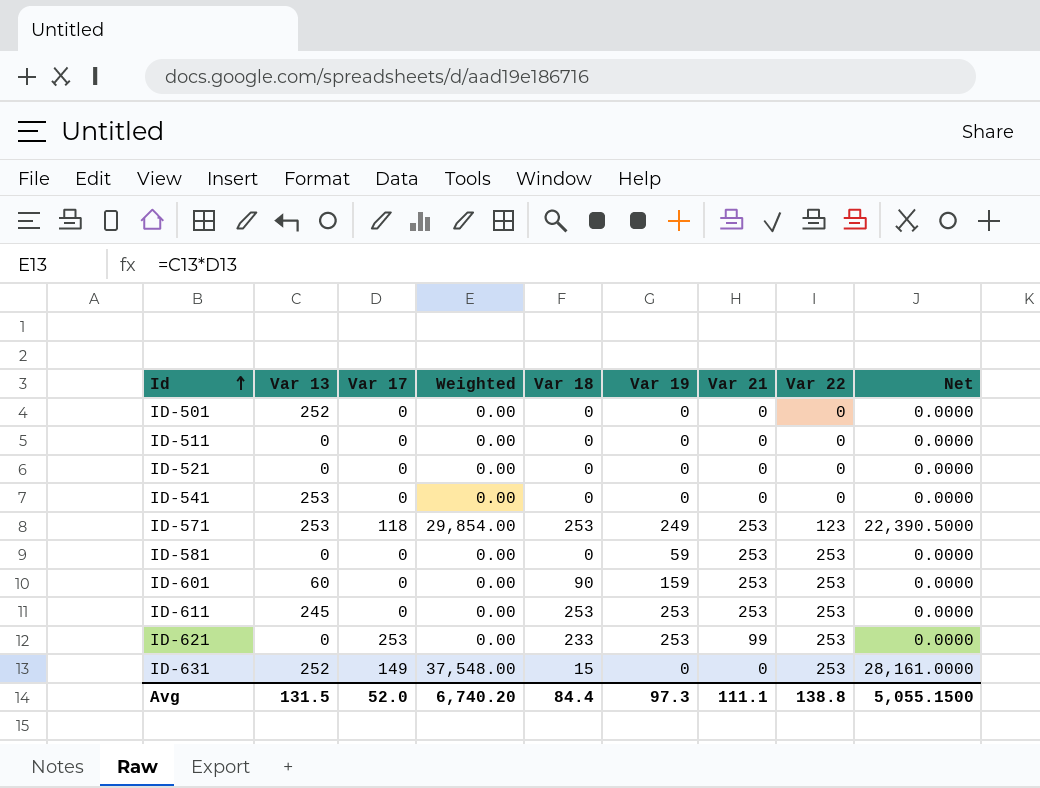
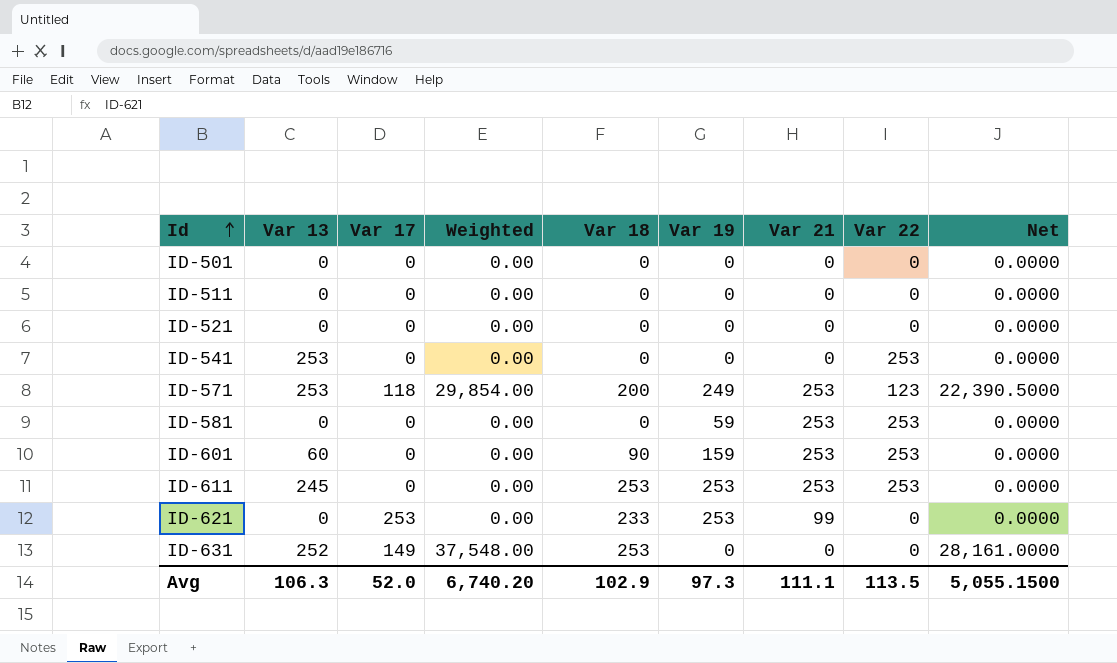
ID-501 | Var 13: 252 -> 0
ID-541 | Var 22: 0 -> 253
ID-571 | Var 18: 253 -> 200
ID-621 | Var 22: 253 -> 0
ID-631 | Var 18: 15 -> 253
ID-631 | Var 22: 253 -> 0
Avg | Var 13: 131.5 -> 106.3
Avg | Var 18: 84.4 -> 102.9
Avg | Var 22: 138.8 -> 113.5

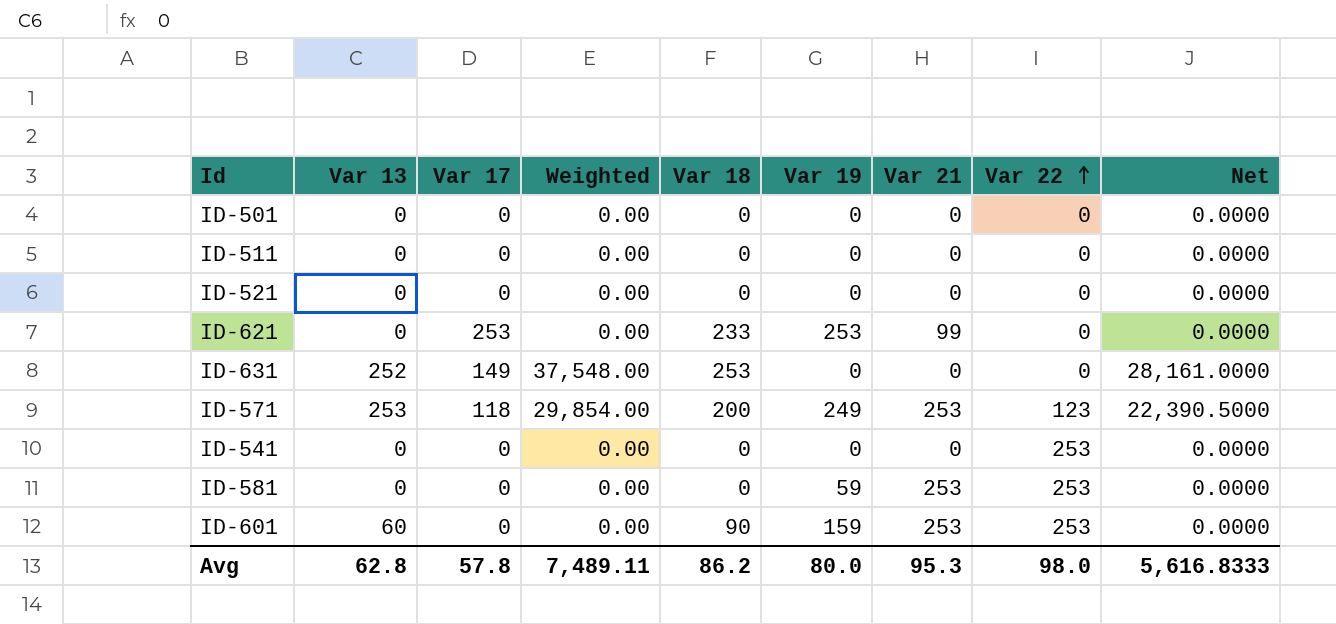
row order: Id ascending -> Var 22 ascending
row ID-611: 245 | 0 | 0.00 | 253 | 253 | 253 | 253 | 0.0000 -> none
ID-541 | Var 13: 253 -> 0
Avg | Var 13: 106.3 -> 62.8
Avg | Var 17: 52.0 -> 57.8
Avg | Weighted: 6,740.20 -> 7,489.11
Avg | Var 18: 102.9 -> 86.2
Avg | Var 19: 97.3 -> 80.0
Avg | Var 21: 111.1 -> 95.3
Avg | Var 22: 113.5 -> 98.0
Avg | Net: 5,055.1500 -> 5,616.8333

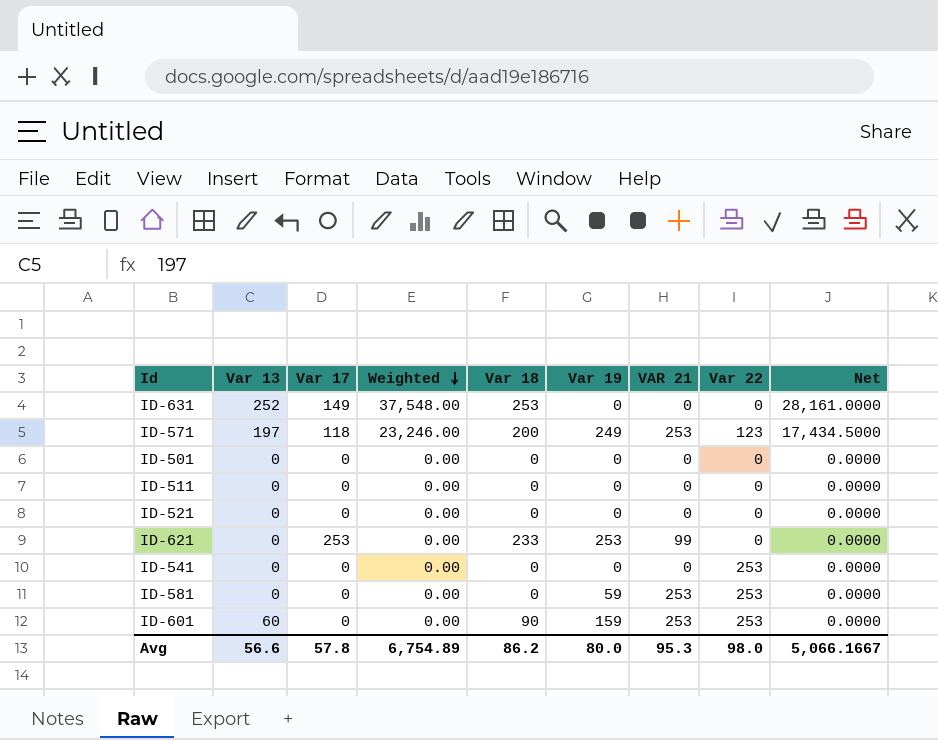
row order: Var 22 ascending -> Weighted descending
column name: Var 21 -> VAR 21
ID-571 | Var 13: 253 -> 197
ID-571 | Weighted: 29,854.00 -> 23,246.00
ID-571 | Net: 22,390.5000 -> 17,434.5000
Avg | Var 13: 62.8 -> 56.6
Avg | Weighted: 7,489.11 -> 6,754.89
Avg | Net: 5,616.8333 -> 5,066.1667

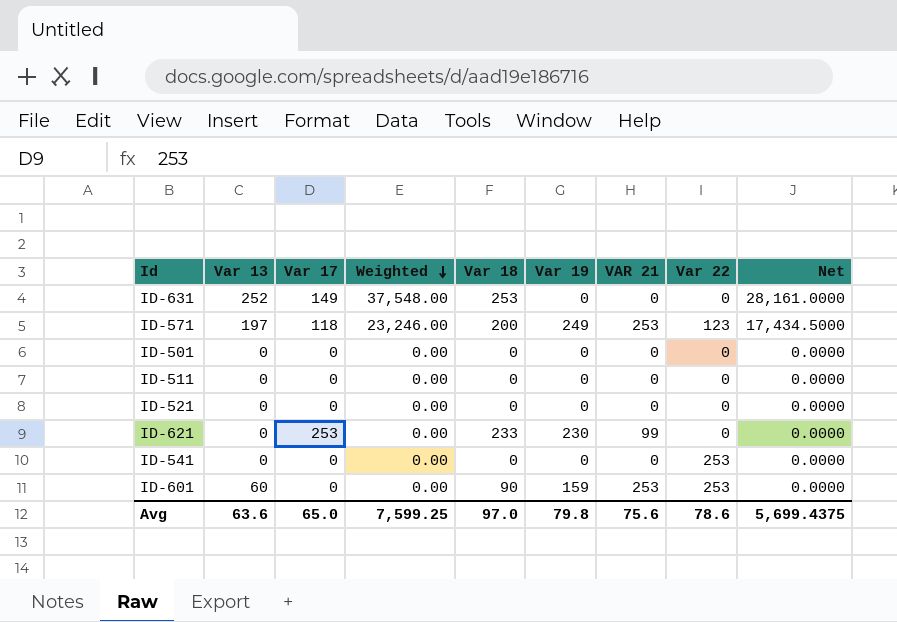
row ID-581: 0 | 0 | 0.00 | 0 | 59 | 253 | 253 | 0.0000 -> none
ID-621 | Var 19: 253 -> 230
Avg | Var 13: 56.6 -> 63.6
Avg | Var 17: 57.8 -> 65.0
Avg | Weighted: 6,754.89 -> 7,599.25
Avg | Var 18: 86.2 -> 97.0
Avg | Var 19: 80.0 -> 79.8
Avg | VAR 21: 95.3 -> 75.6
Avg | Var 22: 98.0 -> 78.6
Avg | Net: 5,066.1667 -> 5,699.4375

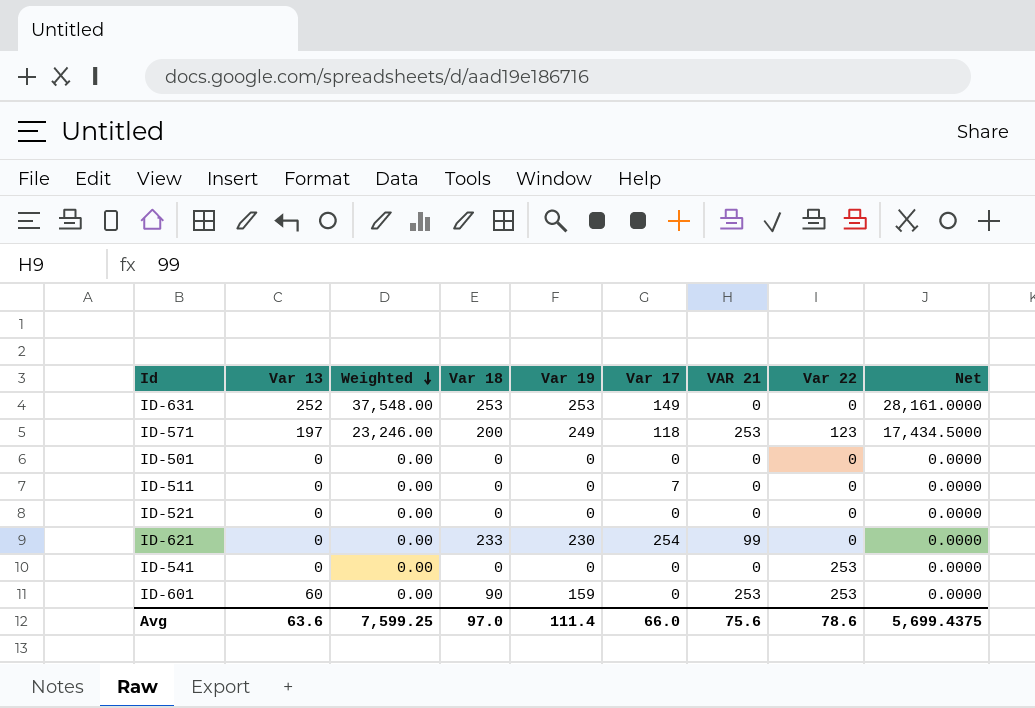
column Var 17 | position: 3 -> 6
ID-631 | Var 19: 0 -> 253
ID-511 | Var 17: 0 -> 7
ID-621 | Var 17: 253 -> 254
Avg | Var 19: 79.8 -> 111.4
Avg | Var 17: 65.0 -> 66.0

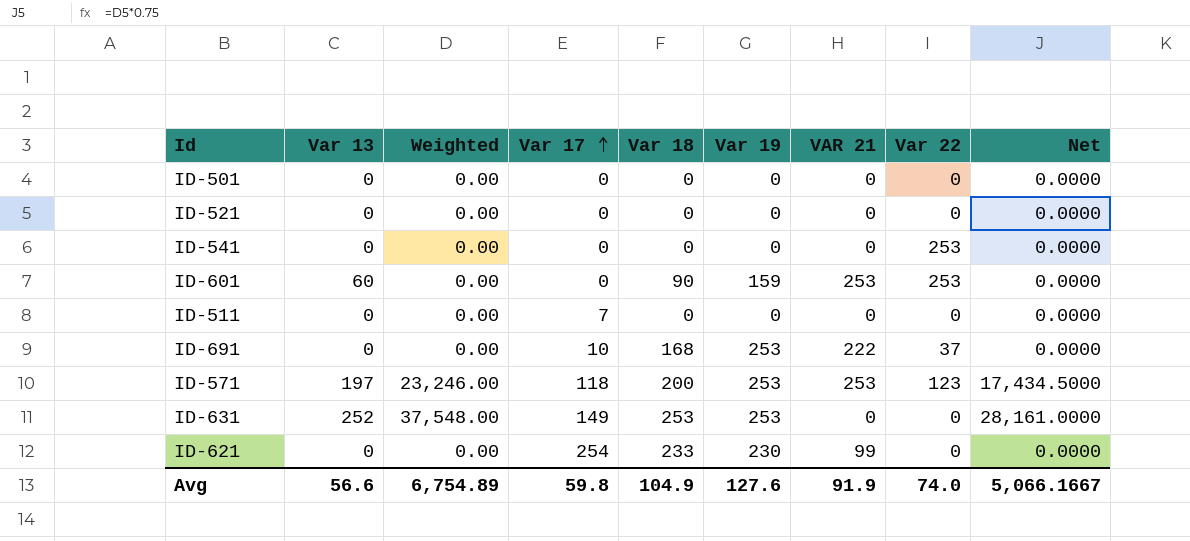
row order: Weighted descending -> Var 17 ascending
column Var 17 | position: 6 -> 4
row ID-691: none -> 0 | 0.00 | 10 | 168 | 253 | 222 | 37 | 0.0000
ID-571 | Var 19: 249 -> 253
Avg | Var 13: 63.6 -> 56.6
Avg | Weighted: 7,599.25 -> 6,754.89
Avg | Var 17: 66.0 -> 59.8
Avg | Var 18: 97.0 -> 104.9
Avg | Var 19: 111.4 -> 127.6
Avg | VAR 21: 75.6 -> 91.9
Avg | Var 22: 78.6 -> 74.0
Avg | Net: 5,699.4375 -> 5,066.1667

